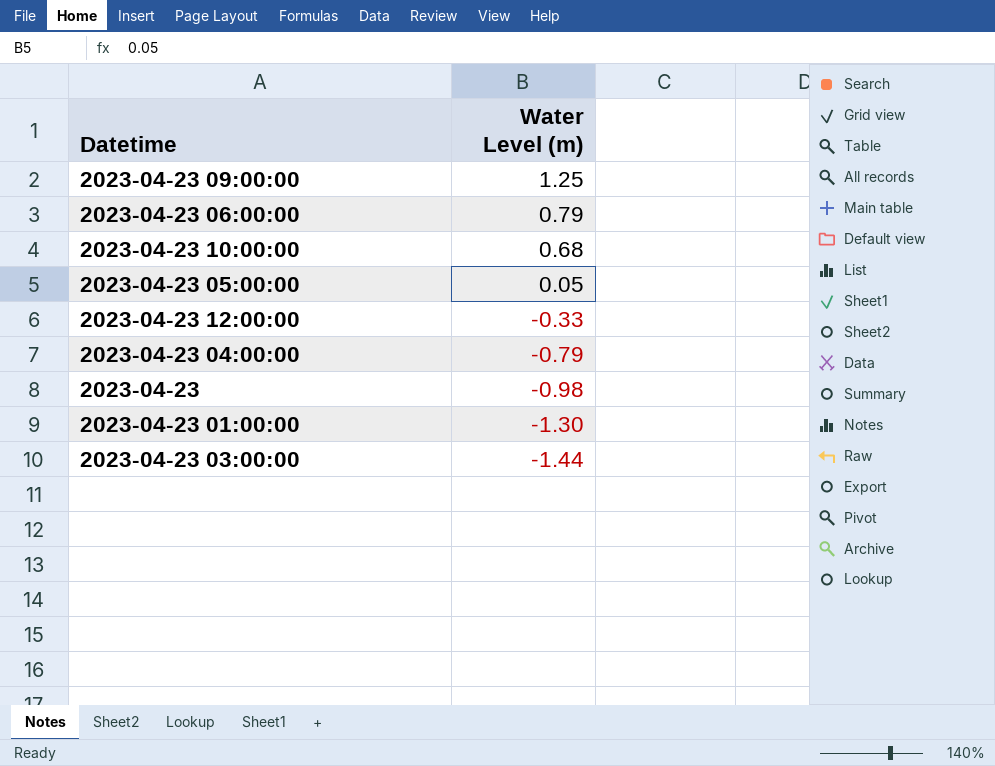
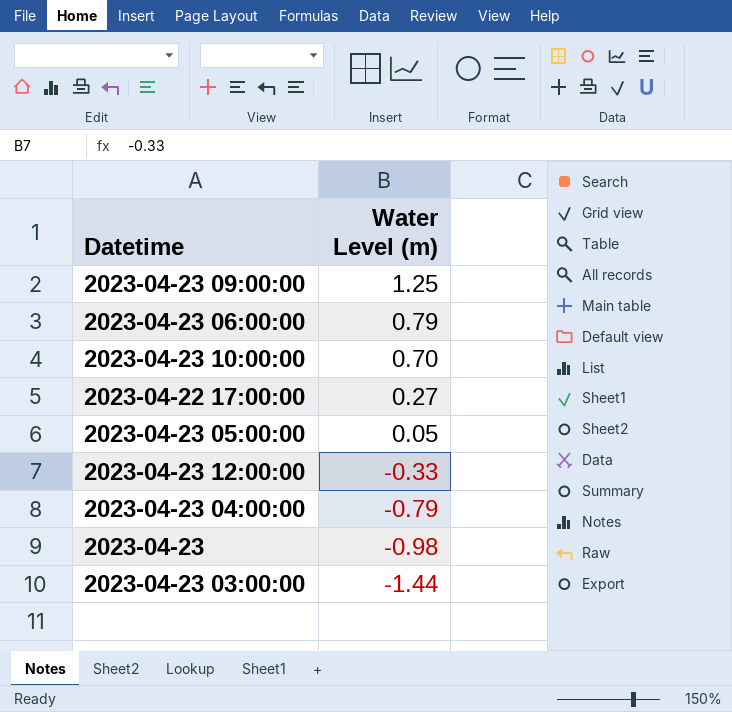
row 2023-04-23 01:00:00: -1.30 -> none
2023-04-23 10:00:00 | Water Level (m): 0.68 -> 0.70
row 2023-04-22 17:00:00: none -> 0.27

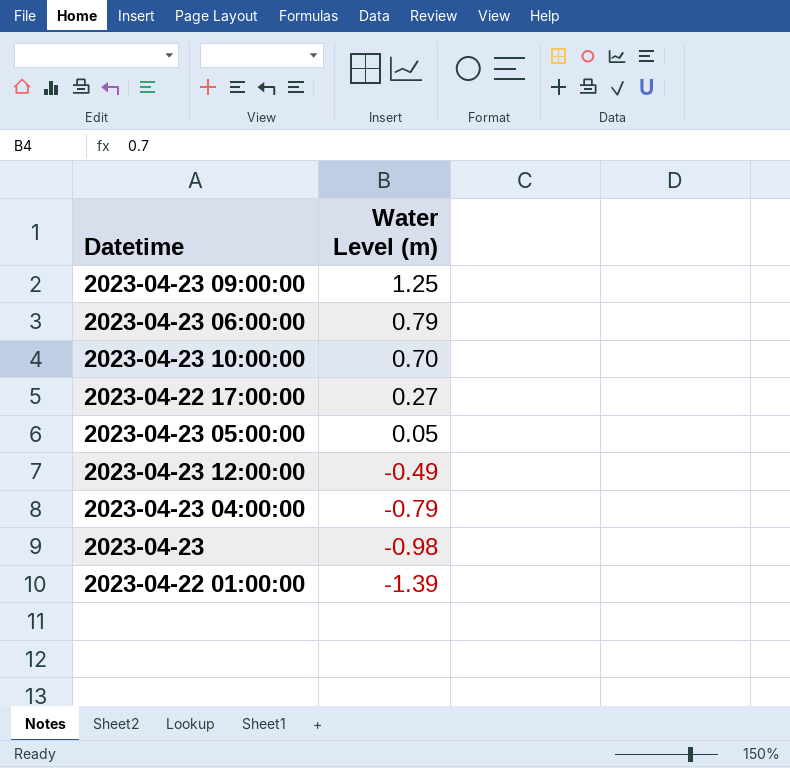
row 2023-04-23 03:00:00: -1.44 -> none
2023-04-23 12:00:00 | Water Level (m): -0.33 -> -0.49
row 2023-04-22 01:00:00: none -> -1.39

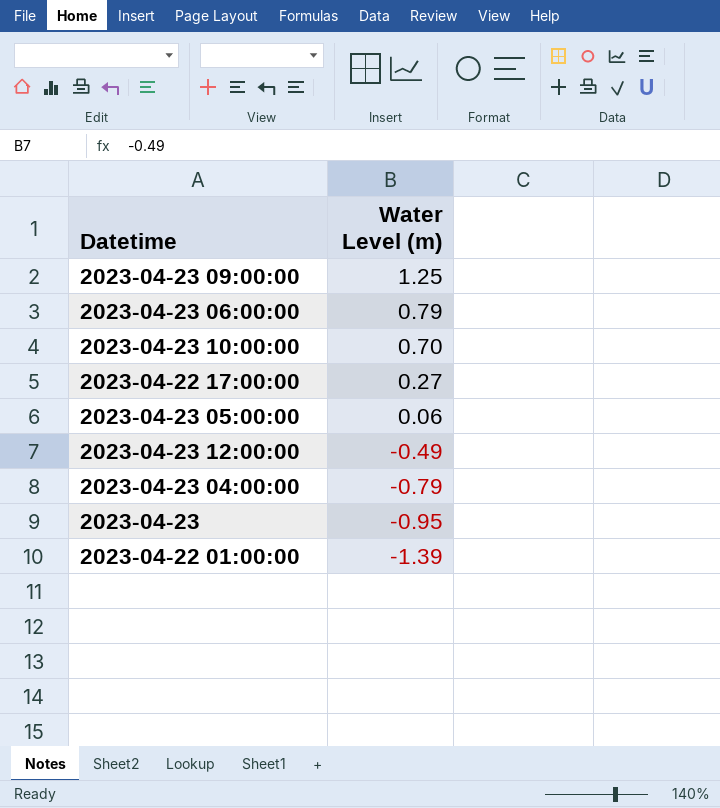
2023-04-23 05:00:00 | Water Level (m): 0.05 -> 0.06
2023-04-23 | Water Level (m): -0.98 -> -0.95

